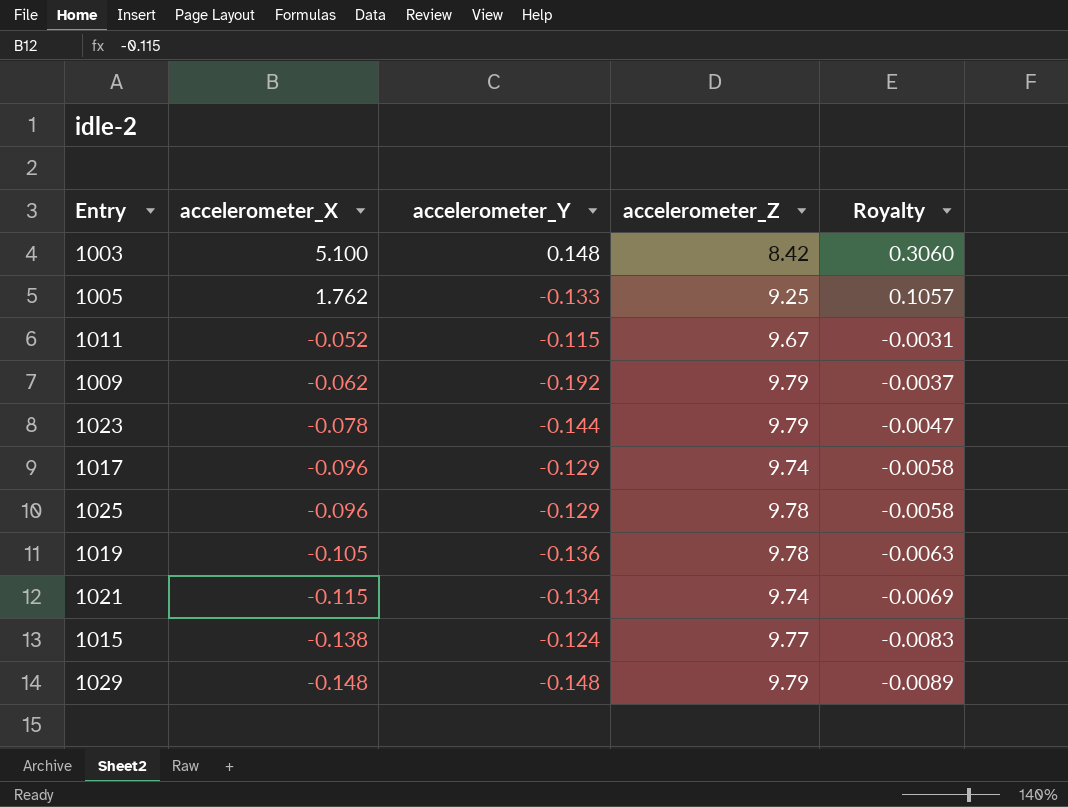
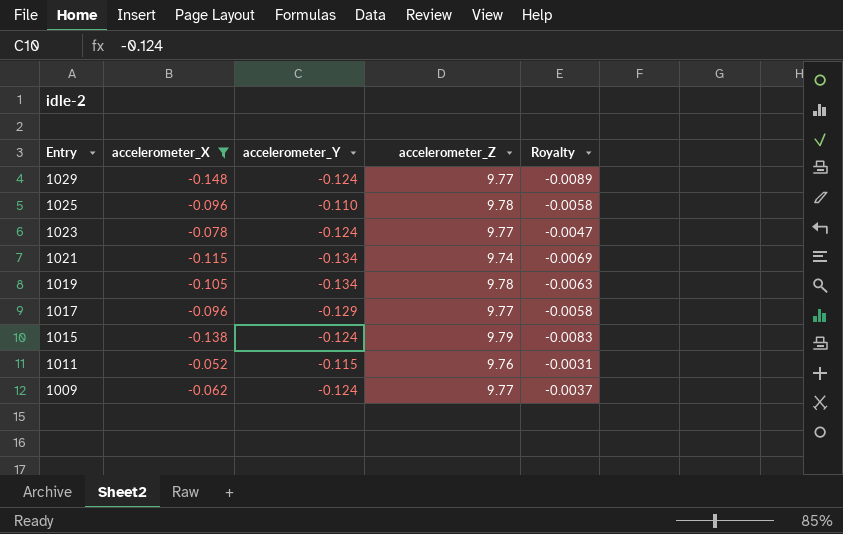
filter: none -> accelerometer_X <= -0.052
row order: accelerometer_X descending -> Entry descending
1029 | accelerometer_Y: -0.148 -> -0.124
1029 | accelerometer_Z: 9.79 -> 9.77
1025 | accelerometer_Y: -0.129 -> -0.110
1023 | accelerometer_Y: -0.144 -> -0.124
1023 | accelerometer_Z: 9.79 -> 9.77
1019 | accelerometer_Y: -0.136 -> -0.134
1017 | accelerometer_Z: 9.74 -> 9.77
1015 | accelerometer_Z: 9.77 -> 9.79
1011 | accelerometer_Z: 9.67 -> 9.76
1009 | accelerometer_Y: -0.192 -> -0.124
1009 | accelerometer_Z: 9.79 -> 9.77

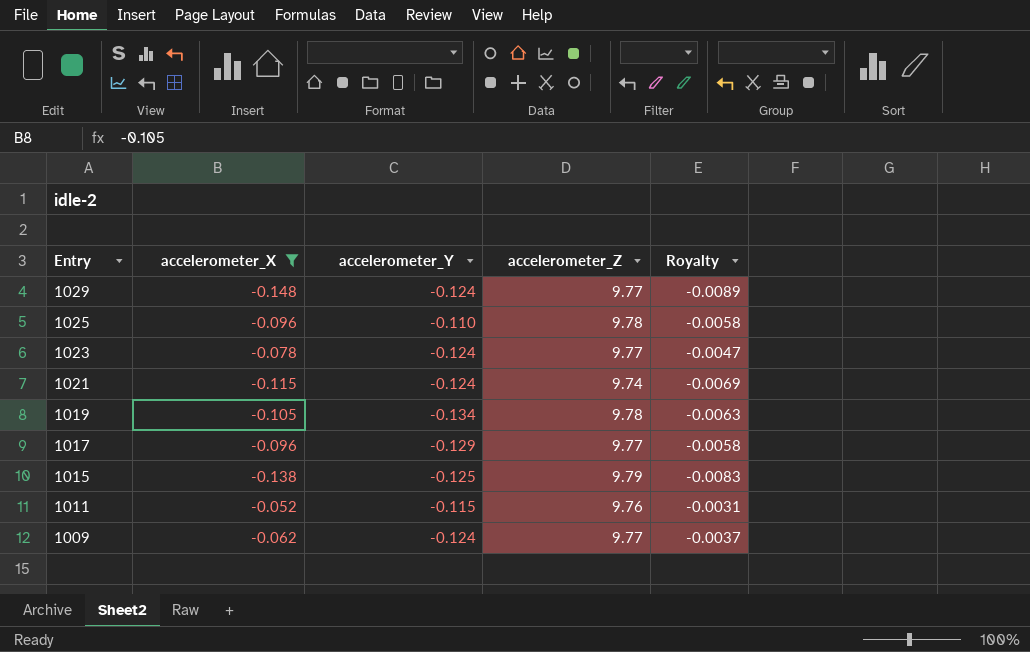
1021 | accelerometer_Y: -0.134 -> -0.124
1015 | accelerometer_Y: -0.124 -> -0.125

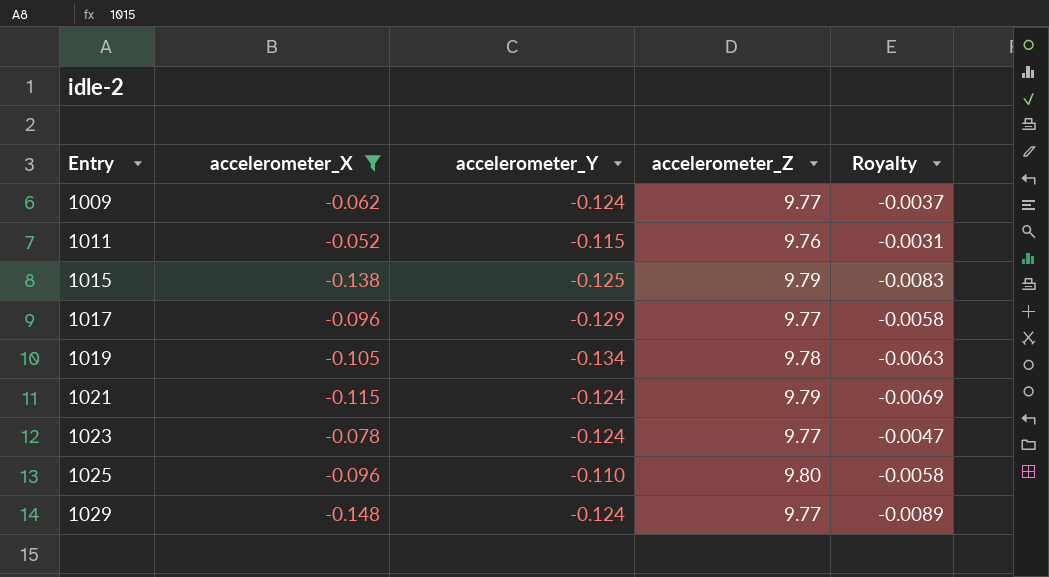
row order: Entry descending -> Entry ascending
1021 | accelerometer_Z: 9.74 -> 9.79
1025 | accelerometer_Z: 9.78 -> 9.80

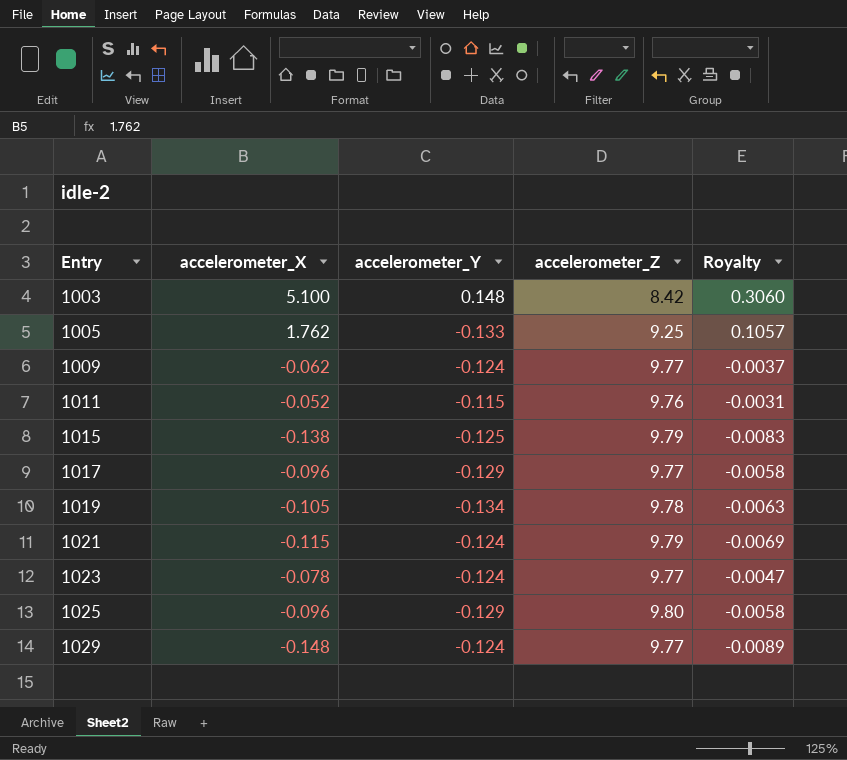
filter: accelerometer_X <= -0.052 -> none
1025 | accelerometer_Y: -0.110 -> -0.129

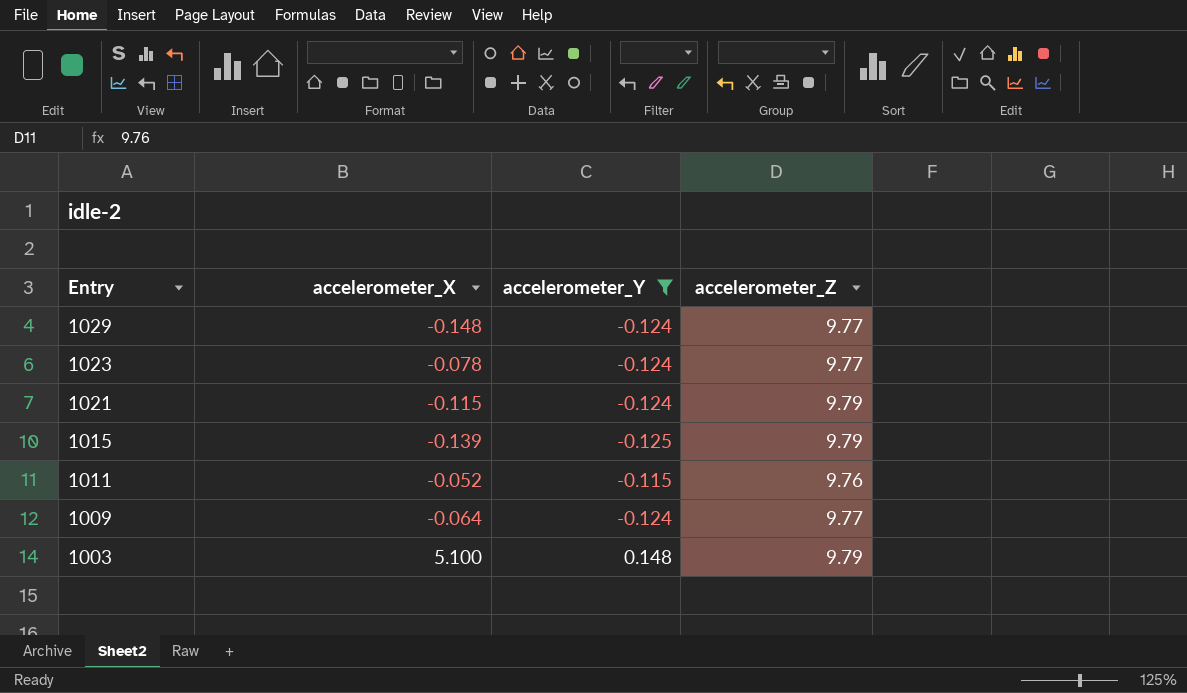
filter: none -> accelerometer_Y >= -0.125
row order: Entry ascending -> Entry descending
column Royalty | formula: [accelerometer_X] * 0.06 -> none
1015 | accelerometer_X: -0.138 -> -0.139
1009 | accelerometer_X: -0.062 -> -0.064
1003 | accelerometer_Z: 8.42 -> 9.79

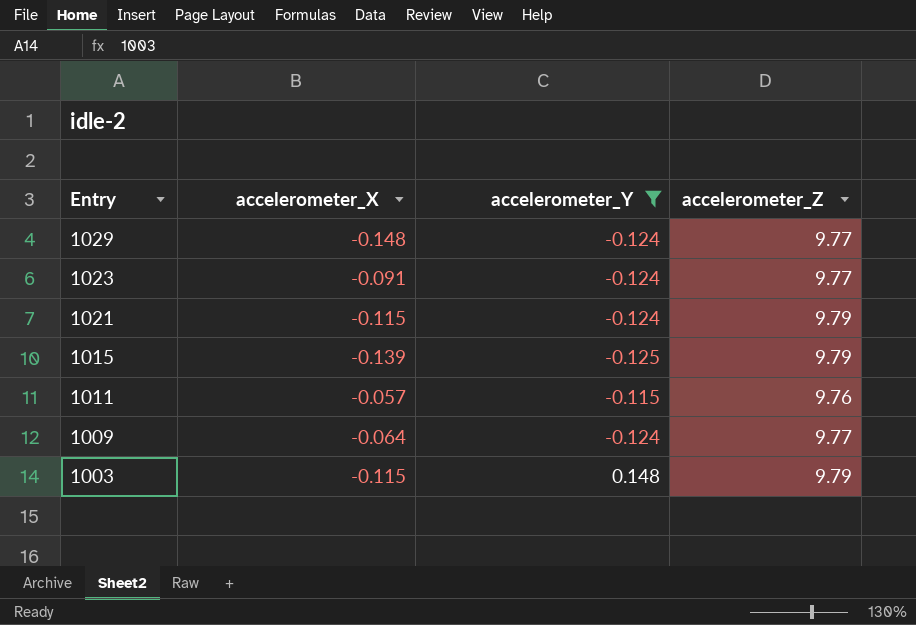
1023 | accelerometer_X: -0.078 -> -0.091
1011 | accelerometer_X: -0.052 -> -0.057
1003 | accelerometer_X: 5.100 -> -0.115

